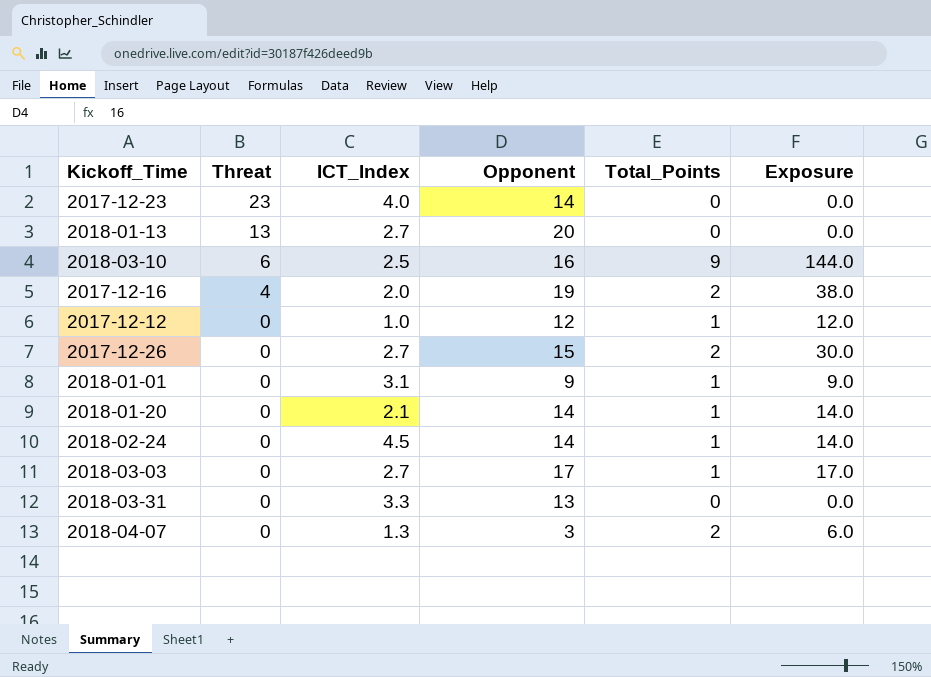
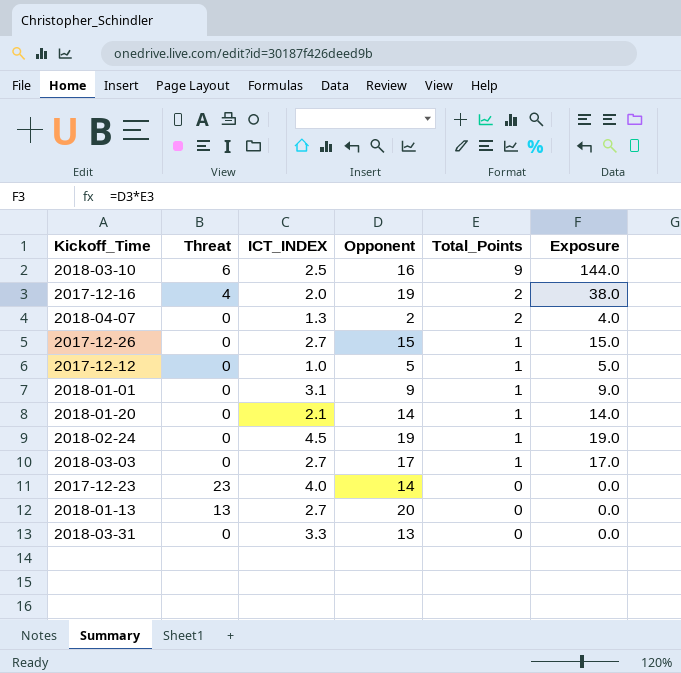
row order: Threat descending -> Total_Points descending
column name: ICT_Index -> ICT_INDEX
2018-04-07 | Opponent: 3 -> 2
2018-04-07 | Exposure: 6.0 -> 4.0
2017-12-26 | Total_Points: 2 -> 1
2017-12-26 | Exposure: 30.0 -> 15.0
2017-12-12 | Opponent: 12 -> 5
2017-12-12 | Exposure: 12.0 -> 5.0
2018-02-24 | Opponent: 14 -> 19
2018-02-24 | Exposure: 14.0 -> 19.0

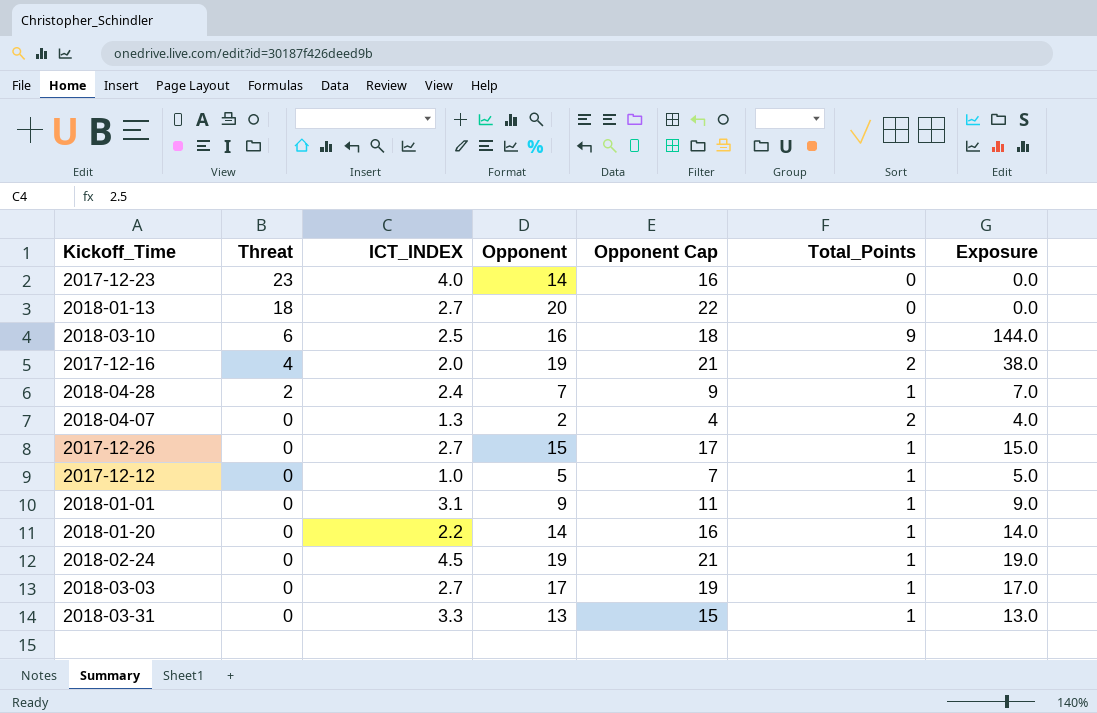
row order: Total_Points descending -> Threat descending
column Opponent Cap | formula: none -> [Opponent] + 2
2018-01-13 | Threat: 13 -> 18
row 2018-04-28: none -> 2 | 2.4 | 7 | 9 | 1 | 7.0
2018-01-20 | ICT_INDEX: 2.1 -> 2.2
2018-03-31 | Total_Points: 0 -> 1
2018-03-31 | Exposure: 0.0 -> 13.0

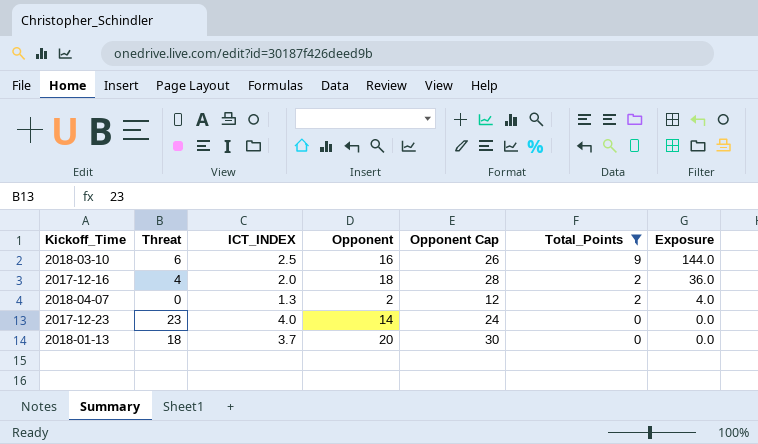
filter: none -> Total_Points != 1
row order: Threat descending -> Total_Points descending
column Opponent Cap | formula: [Opponent] + 2 -> [Opponent] + 10
2017-12-16 | Opponent: 19 -> 18
2017-12-16 | Exposure: 38.0 -> 36.0
2018-01-13 | ICT_INDEX: 2.7 -> 3.7

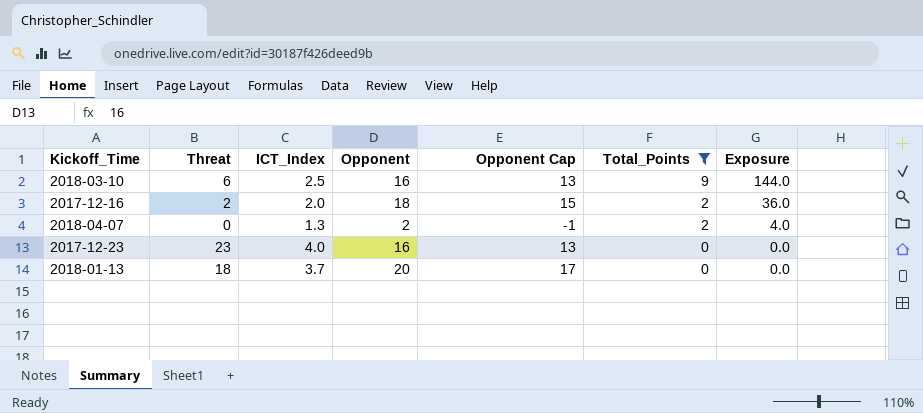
column name: ICT_INDEX -> ICT_Index
column Opponent Cap | formula: [Opponent] + 10 -> [Opponent] - 3
2017-12-16 | Threat: 4 -> 2
2017-12-23 | Opponent: 14 -> 16

